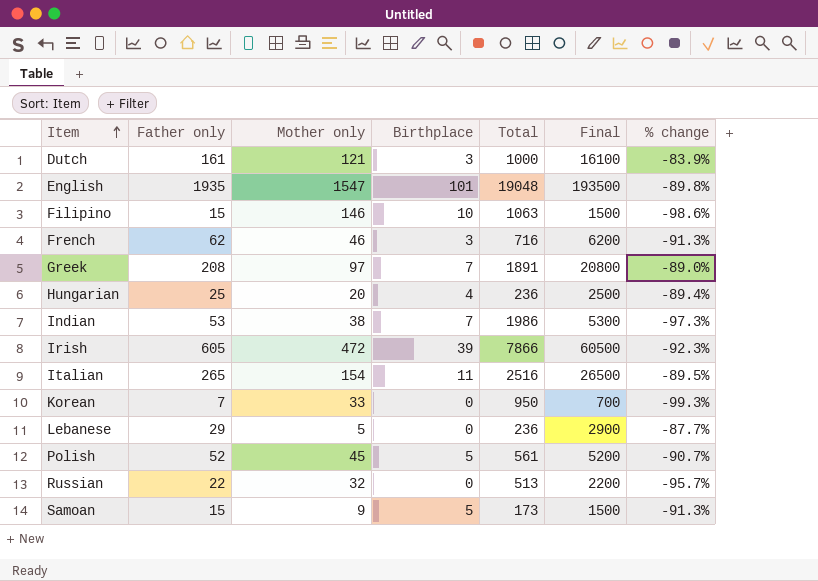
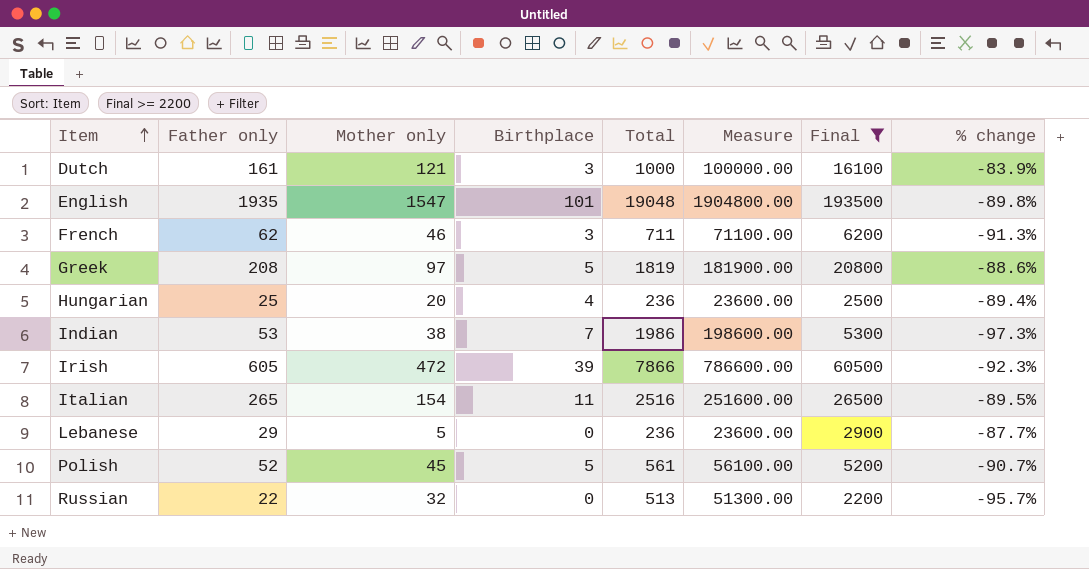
filter: none -> Final >= 2200
column Measure | formula: none -> [Total] * 100
French | Total: 716 -> 711
Greek | Birthplace: 7 -> 5
Greek | Total: 1891 -> 1819
Greek | % change: -89.0% -> -88.6%

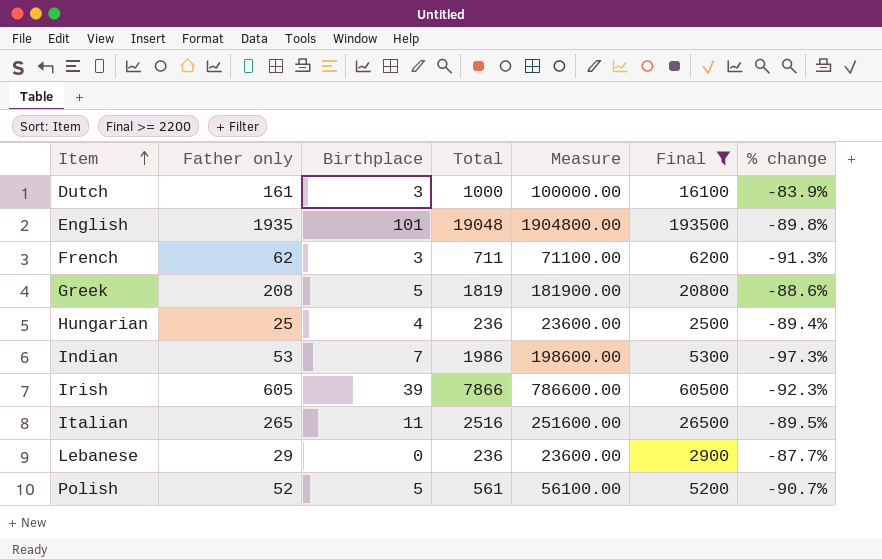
column Mother only | position: 3 -> none
row Russian: 22 | 32 | 0 | 513 | 51300.00 | 2200 | -95.7% -> none

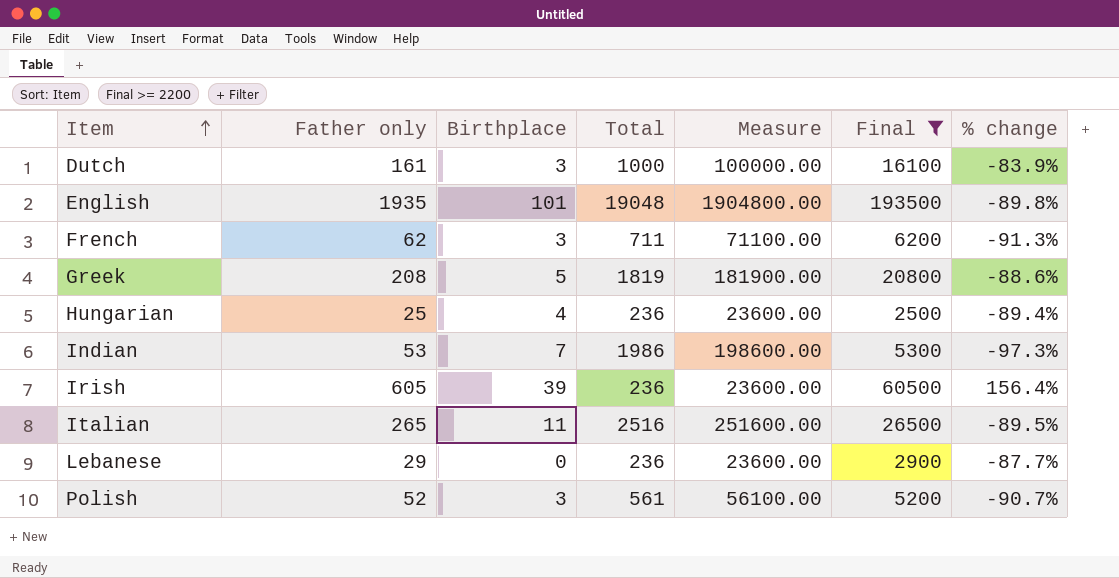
Irish | Total: 7866 -> 236
Irish | Measure: 786600.00 -> 23600.00
Irish | % change: -92.3% -> 156.4%
Polish | Birthplace: 5 -> 3

